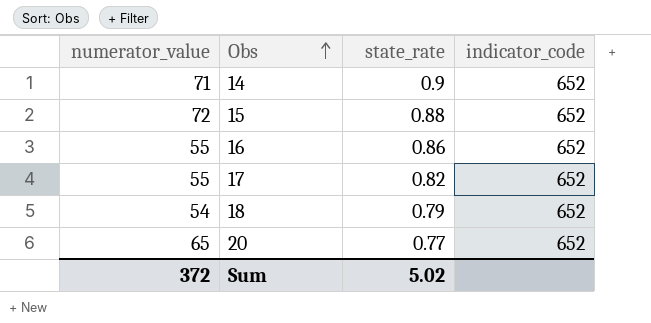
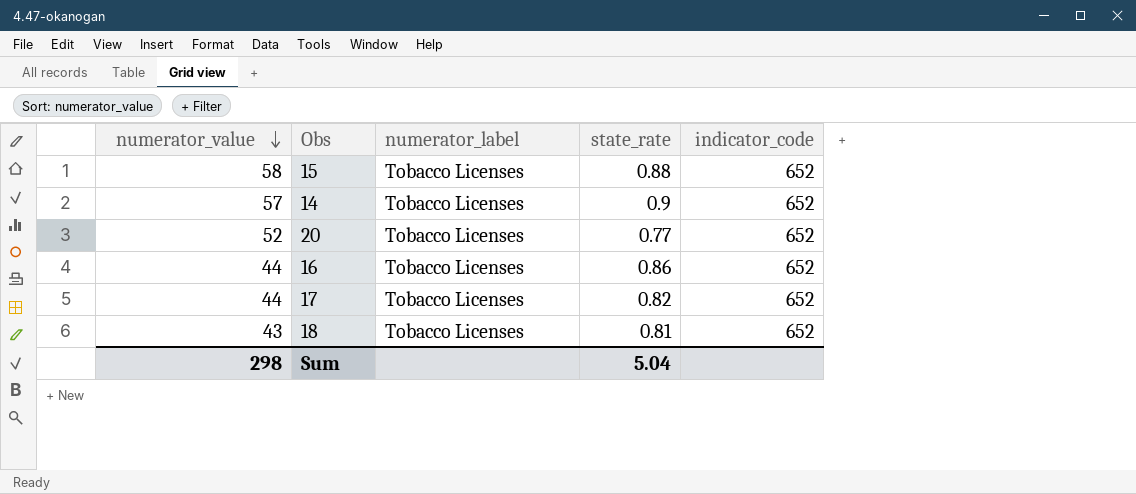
row order: Obs ascending -> numerator_value descending
column numerator_label | position: none -> 3
15 | numerator_value: 72 -> 58
14 | numerator_value: 71 -> 57
20 | numerator_value: 65 -> 52
16 | numerator_value: 55 -> 44
17 | numerator_value: 55 -> 44
18 | numerator_value: 54 -> 43
18 | state_rate: 0.79 -> 0.81
Sum | numerator_value: 372 -> 298
Sum | state_rate: 5.02 -> 5.04

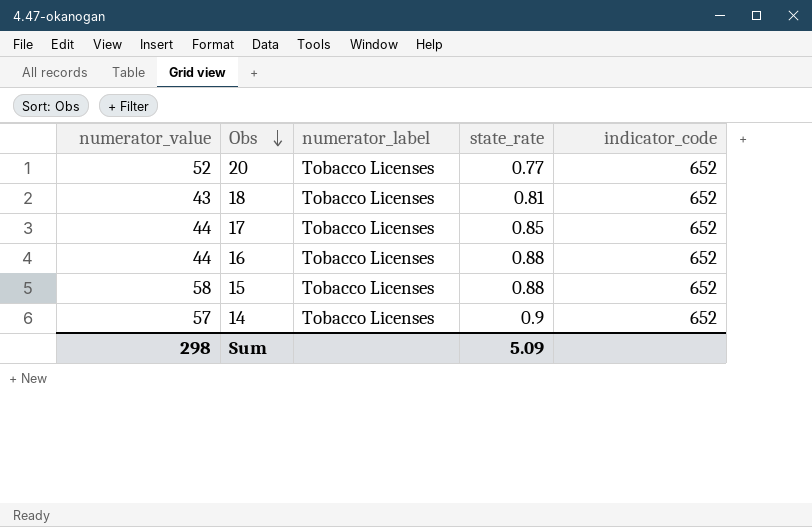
row order: numerator_value descending -> Obs descending
17 | state_rate: 0.82 -> 0.85
16 | state_rate: 0.86 -> 0.88
Sum | state_rate: 5.04 -> 5.09

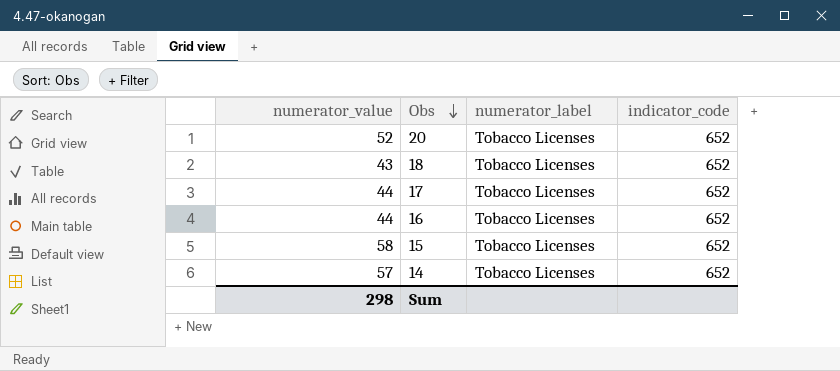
column state_rate | position: 4 -> none

